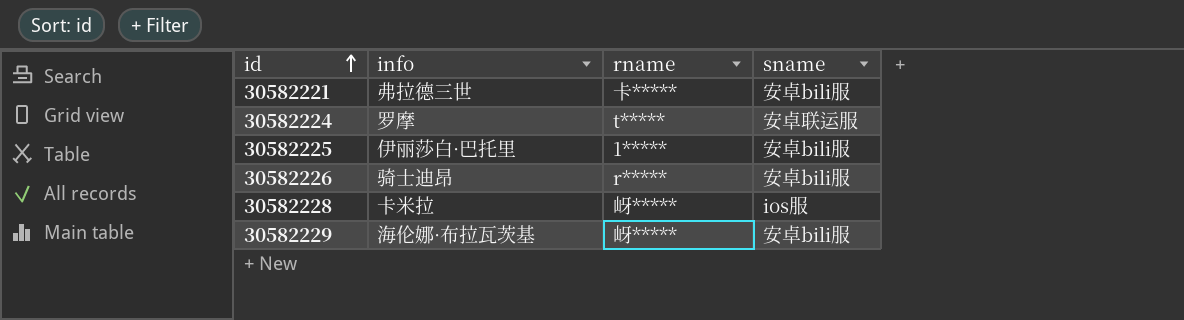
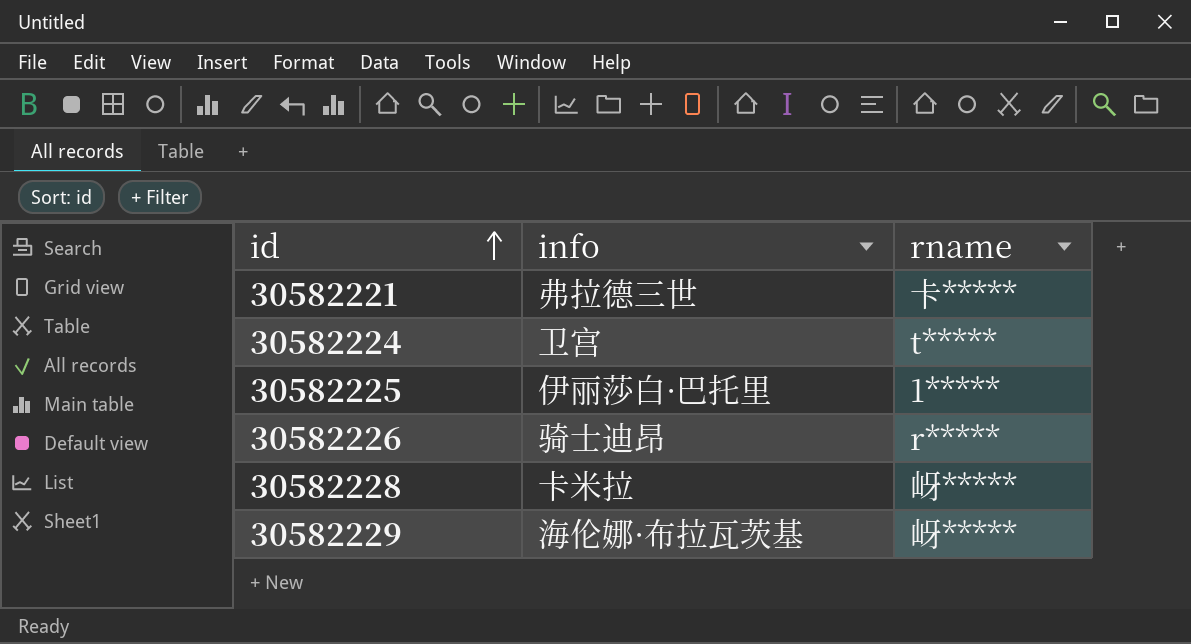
column sname | position: 4 -> none
30582224 | info: 罗摩 -> 卫宫

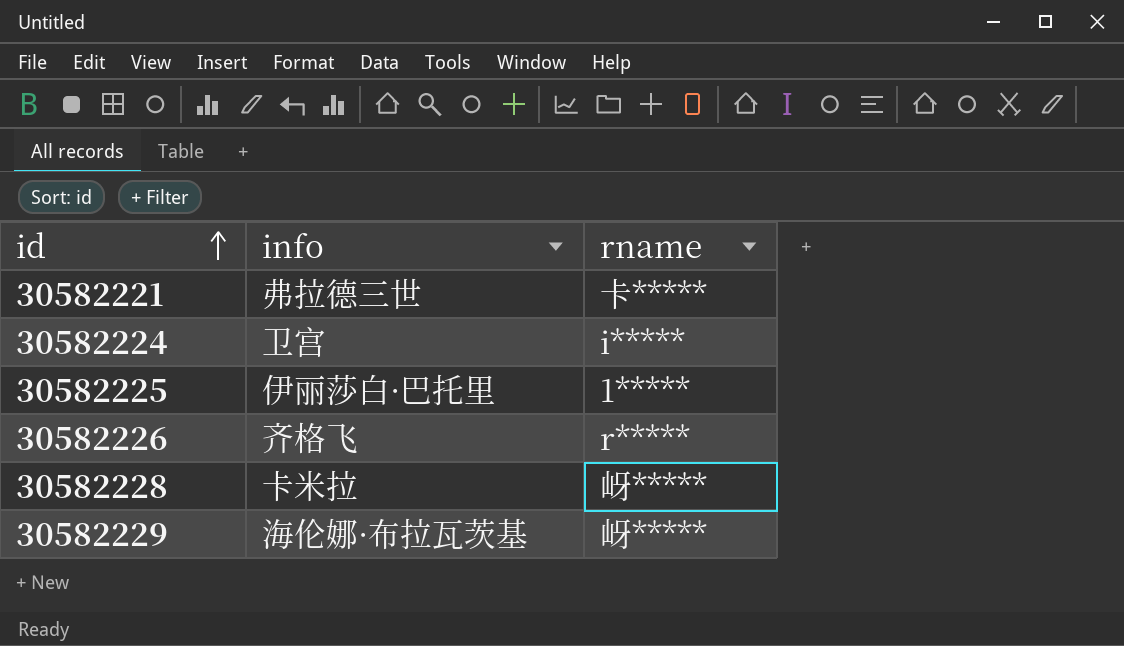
30582224 | rname: t***** -> i*****
30582226 | info: 骑士迪昂 -> 齐格飞

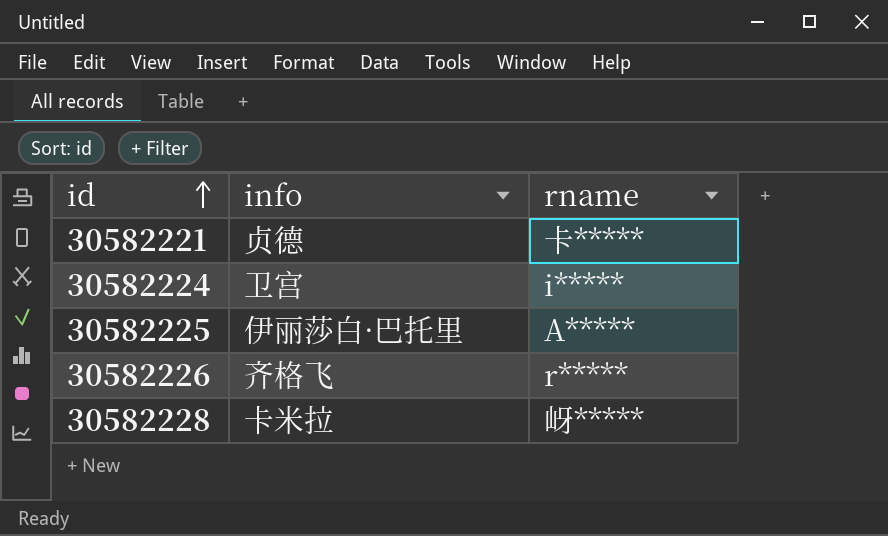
row 30582229: 海伦娜·布拉瓦茨基 | 岈***** -> none
30582221 | info: 弗拉德三世 -> 贞德
30582225 | rname: 1***** -> A*****

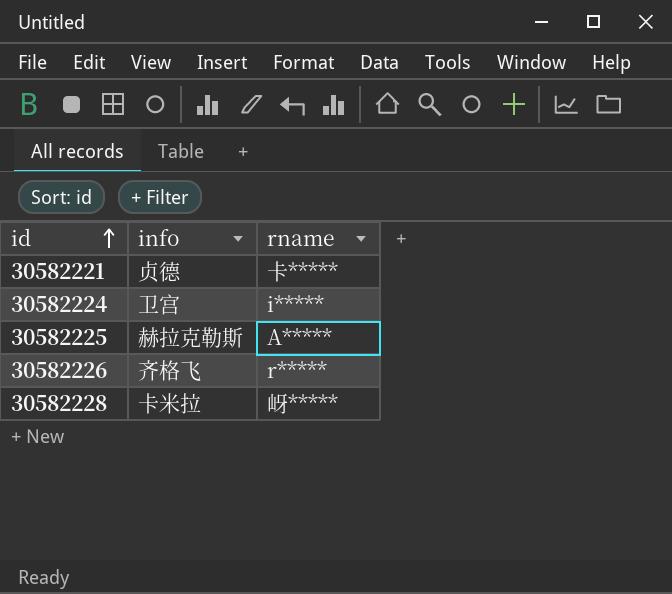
30582225 | info: 伊丽莎白·巴托里 -> 赫拉克勒斯

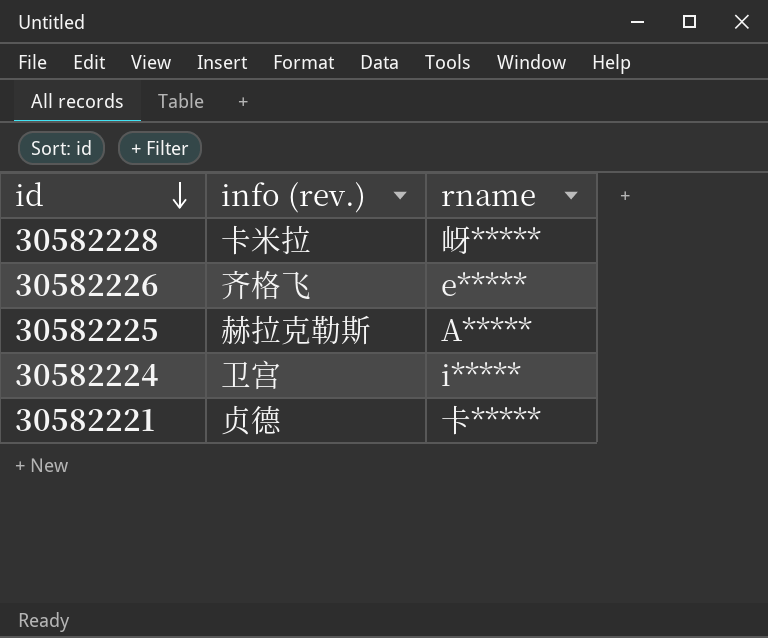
row order: id ascending -> id descending
column name: info -> info (rev.)
30582226 | rname: r***** -> e*****

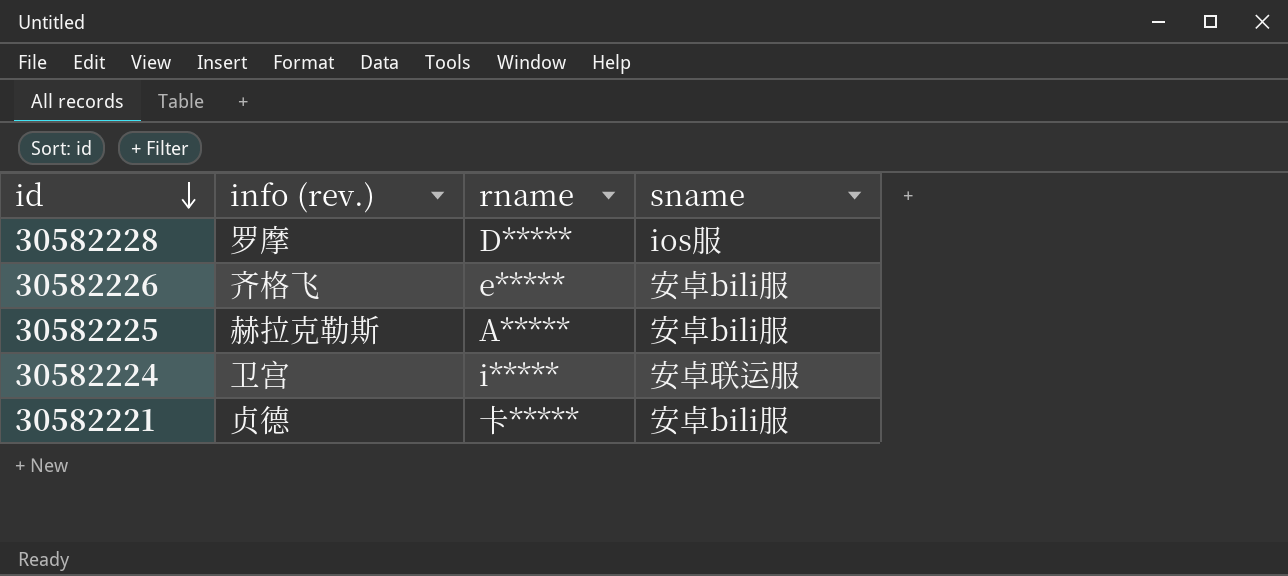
column sname | position: none -> 4
30582228 | info (rev.): 卡米拉 -> 罗摩
30582228 | rname: 岈***** -> D*****

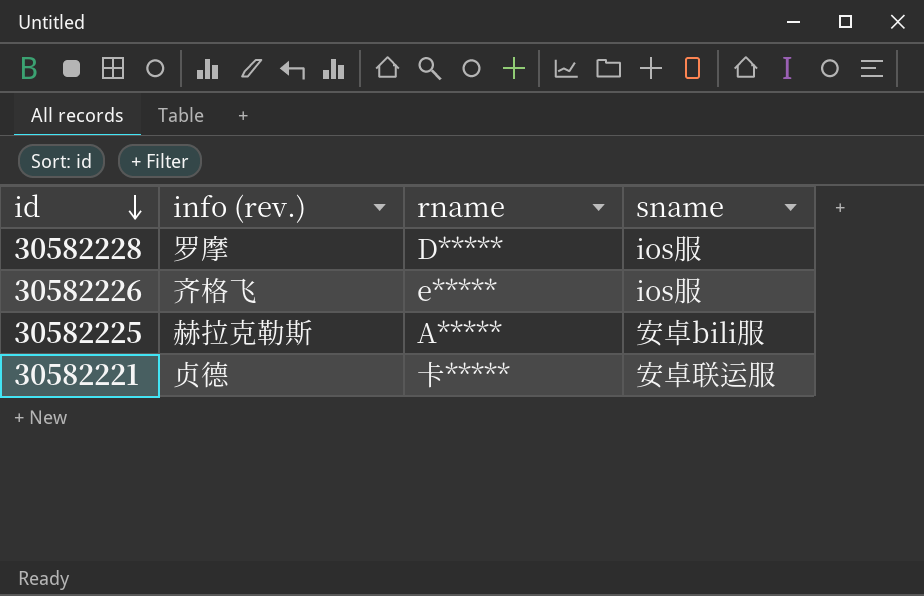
row 30582224: 卫宫 | i***** | 安卓联运服 -> none
30582226 | sname: 安卓bili服 -> ios服
30582221 | sname: 安卓bili服 -> 安卓联运服

